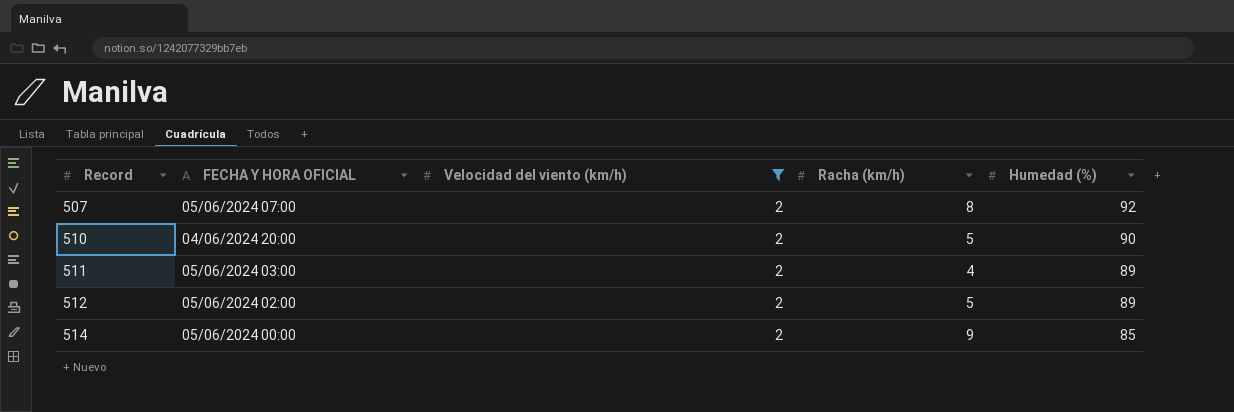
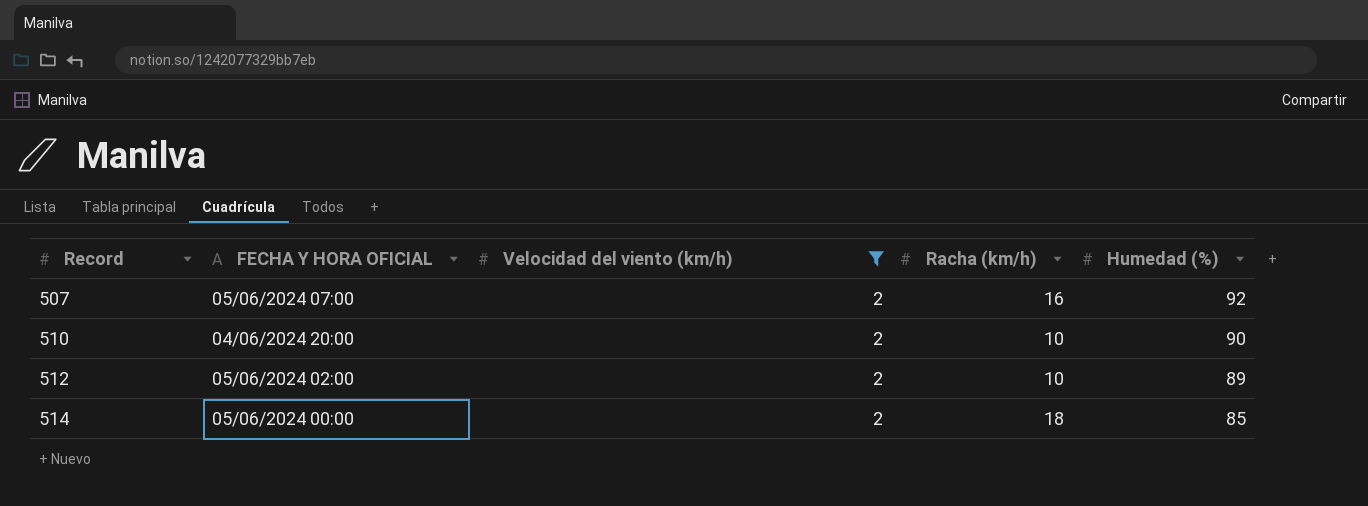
row 511: 05/06/2024 03:00 | 2 | 4 | 89 -> none
507 | Racha (km/h): 8 -> 16
510 | Racha (km/h): 5 -> 10
512 | Racha (km/h): 5 -> 10
514 | Racha (km/h): 9 -> 18

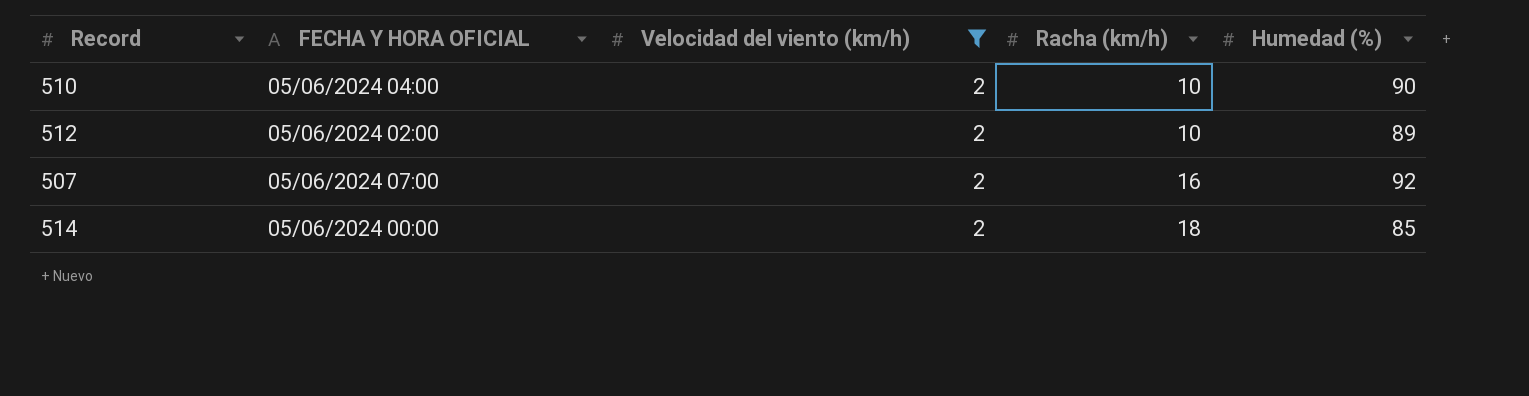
row order: Record ascending -> Racha (km/h) ascending
510 | FECHA Y HORA OFICIAL: 04/06/2024 20:00 -> 05/06/2024 04:00

